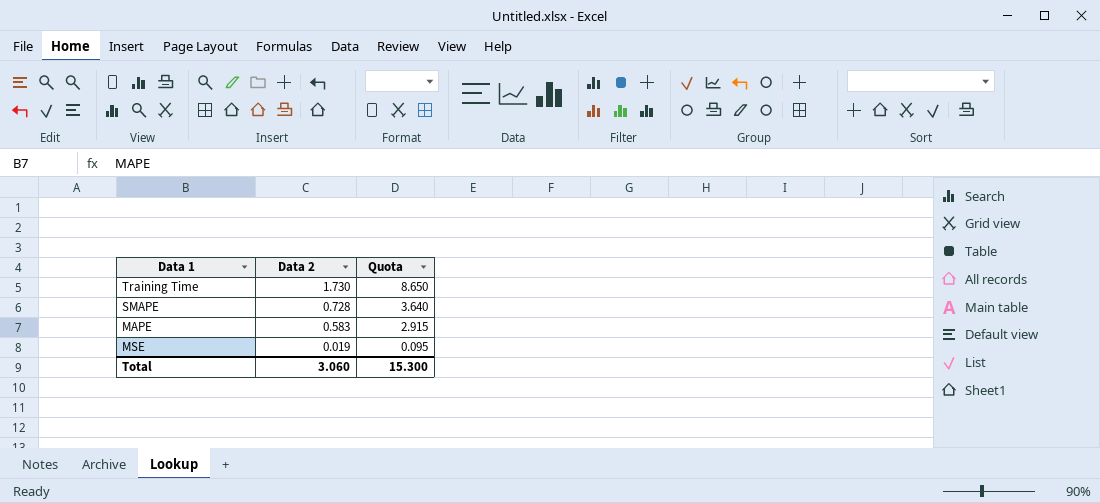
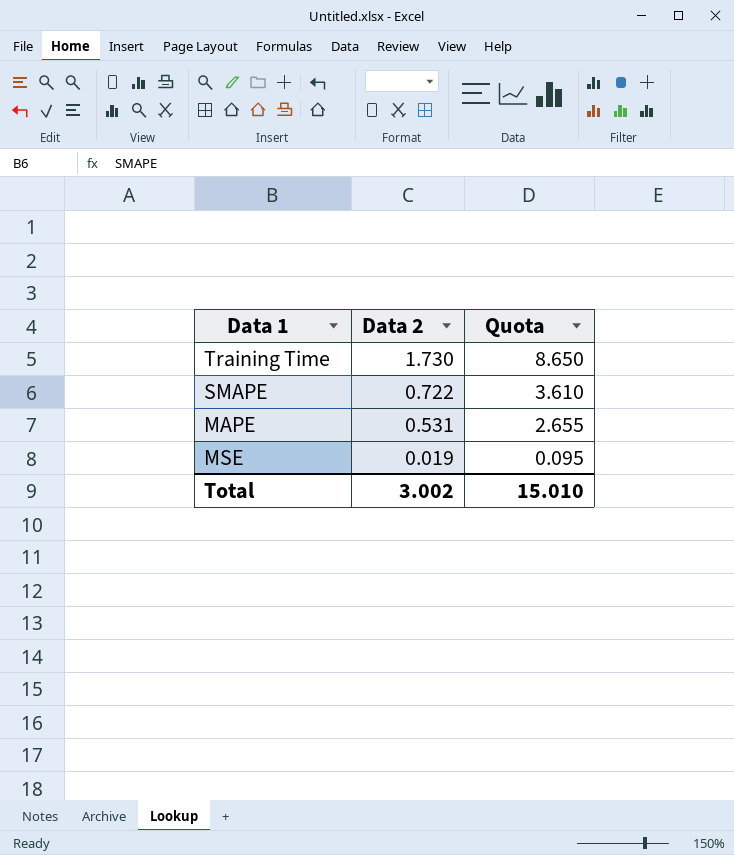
SMAPE | Data 2: 0.728 -> 0.722
SMAPE | Quota: 3.640 -> 3.610
MAPE | Data 2: 0.583 -> 0.531
MAPE | Quota: 2.915 -> 2.655
Total | Data 2: 3.060 -> 3.002
Total | Quota: 15.300 -> 15.010

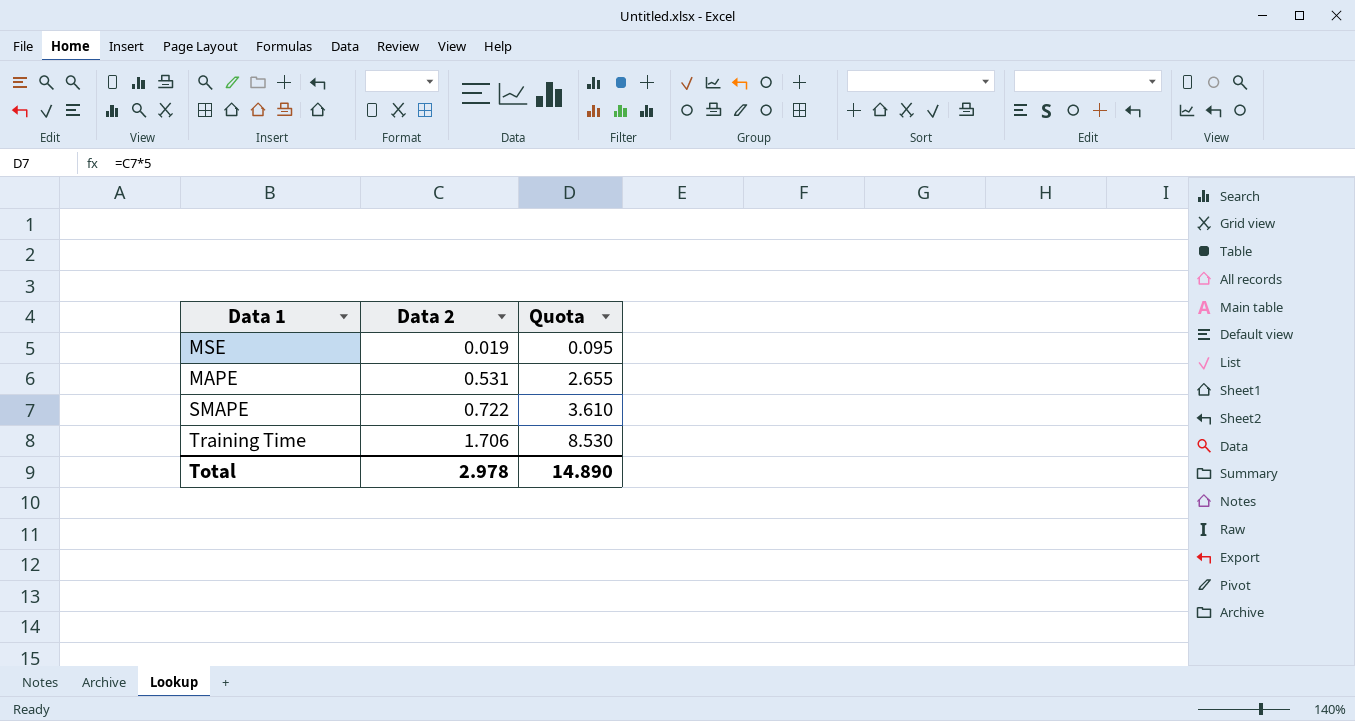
row order: Data 2 descending -> Data 2 ascending
Training Time | Data 2: 1.730 -> 1.706
Training Time | Quota: 8.650 -> 8.530
Total | Data 2: 3.002 -> 2.978
Total | Quota: 15.010 -> 14.890

